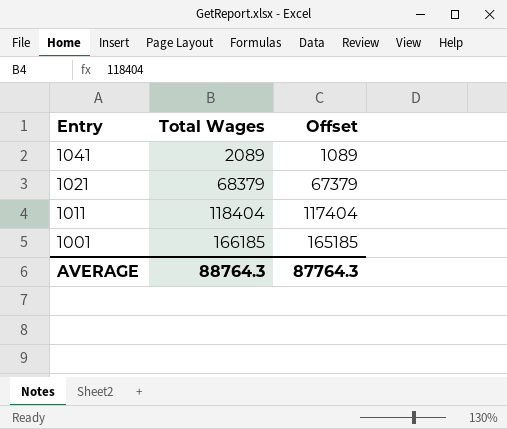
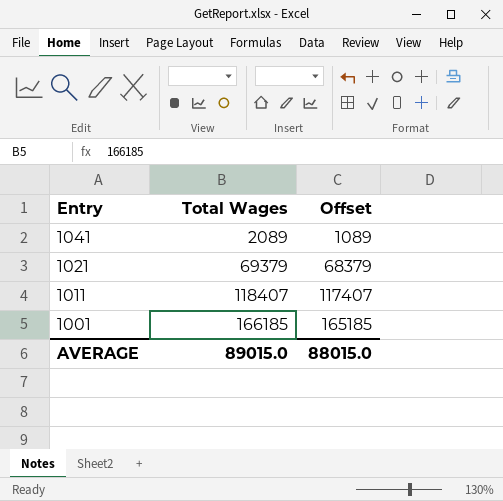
1021 | Total Wages: 68379 -> 69379
1021 | Offset: 67379 -> 68379
1011 | Total Wages: 118404 -> 118407
1011 | Offset: 117404 -> 117407
AVERAGE | Total Wages: 88764.3 -> 89015.0
AVERAGE | Offset: 87764.3 -> 88015.0

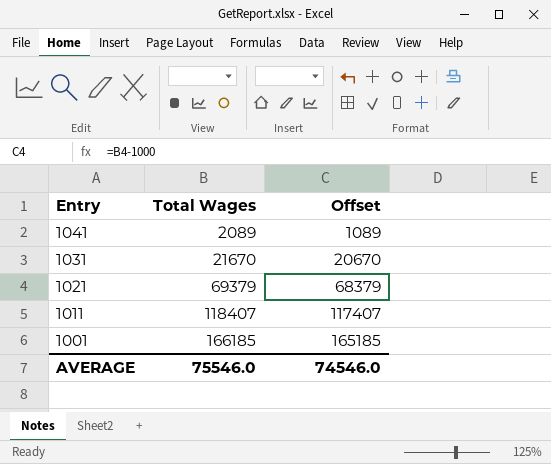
row 1031: none -> 21670 | 20670
AVERAGE | Total Wages: 89015.0 -> 75546.0
AVERAGE | Offset: 88015.0 -> 74546.0

